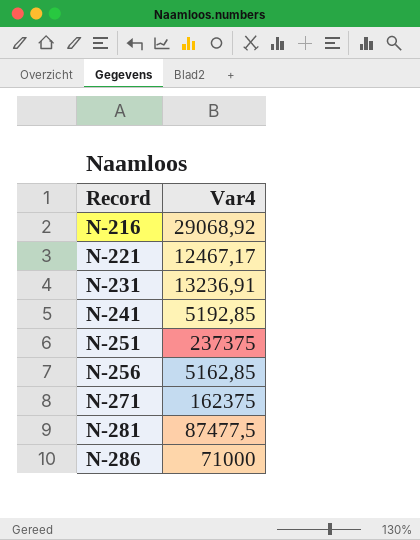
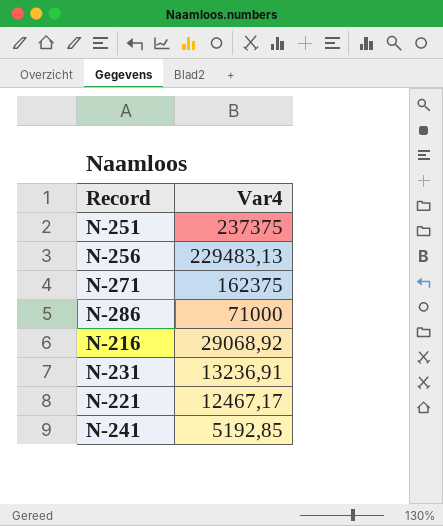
row order: Record ascending -> Var4 descending
row N-281: 87477,5 -> none
N-256 | Var4: 5162,85 -> 229483,13

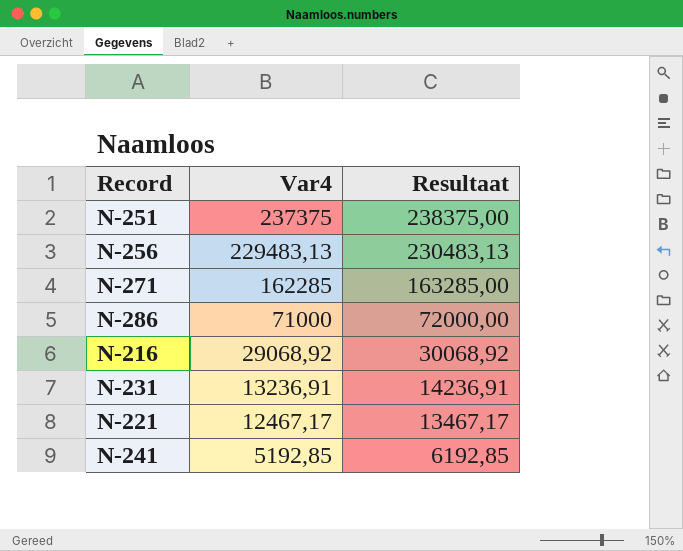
column Resultaat | formula: none -> [Var4] + 1000
N-271 | Var4: 162375 -> 162285

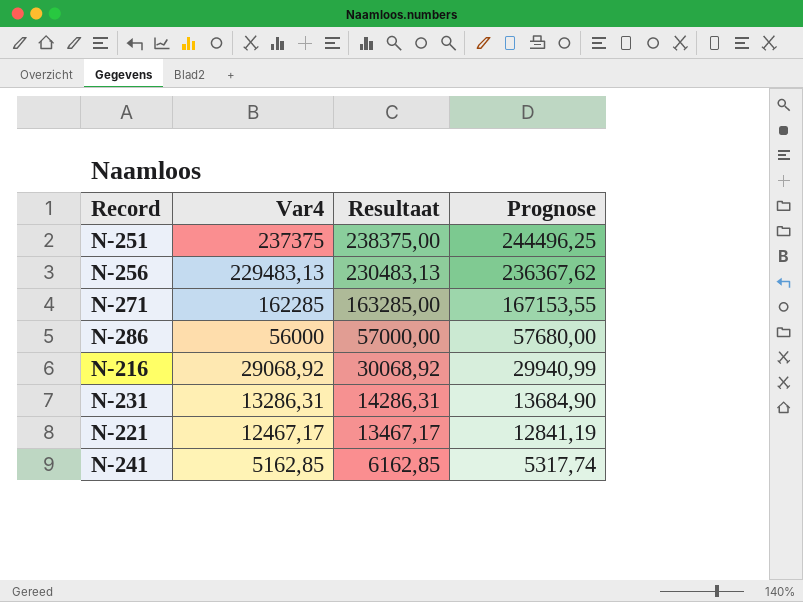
column Prognose | formula: none -> [Var4] * 1,03
N-286 | Var4: 71000 -> 56000
N-286 | Resultaat: 72000,00 -> 57000,00
N-231 | Var4: 13236,91 -> 13286,31
N-231 | Resultaat: 14236,91 -> 14286,31
N-241 | Var4: 5192,85 -> 5162,85
N-241 | Resultaat: 6192,85 -> 6162,85

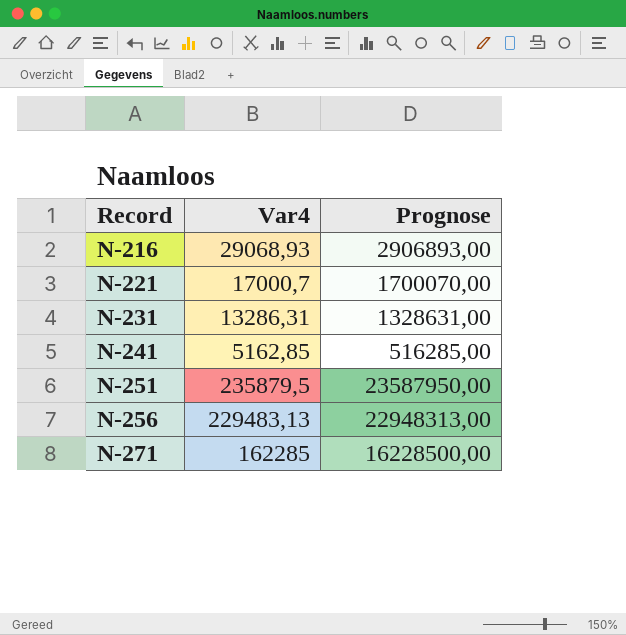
row order: Var4 descending -> Record ascending
column Resultaat | formula: [Var4] + 1000 -> none
column Prognose | formula: [Var4] * 1,03 -> [Var4] * 100
row N-286: 56000 | 57000,00 | 57680,00 -> none
N-216 | Var4: 29068,92 -> 29068,93
N-221 | Var4: 12467,17 -> 17000,7
N-251 | Var4: 237375 -> 235879,5

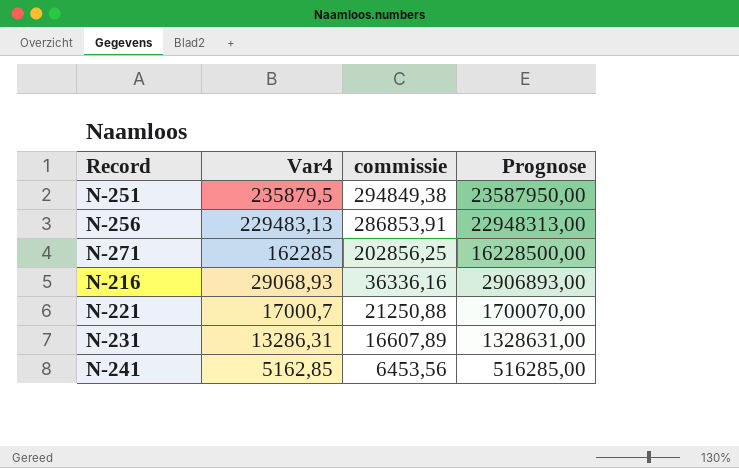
row order: Record ascending -> Var4 descending
column commissie | formula: none -> [Var4] * 1,25

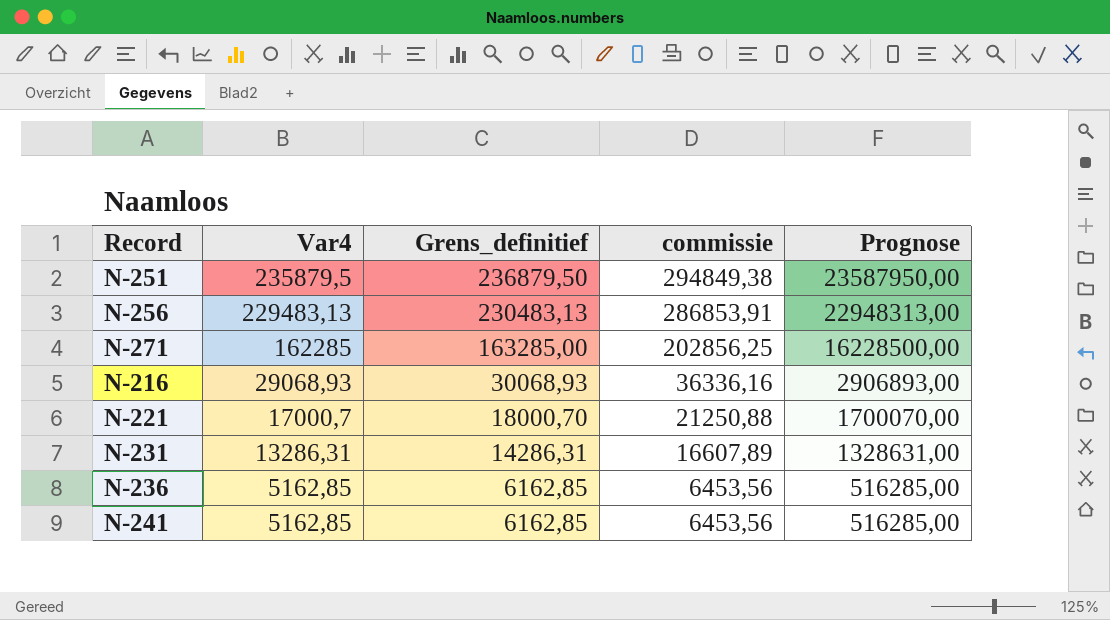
column Grens_definitief | formula: none -> [Var4] + 1000
row N-236: none -> 5162,85 | 6162,85 | 6453,56 | 516285,00

